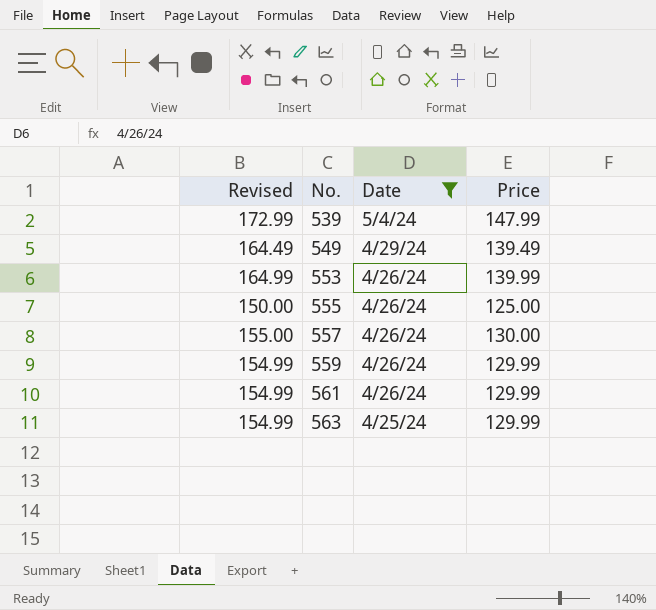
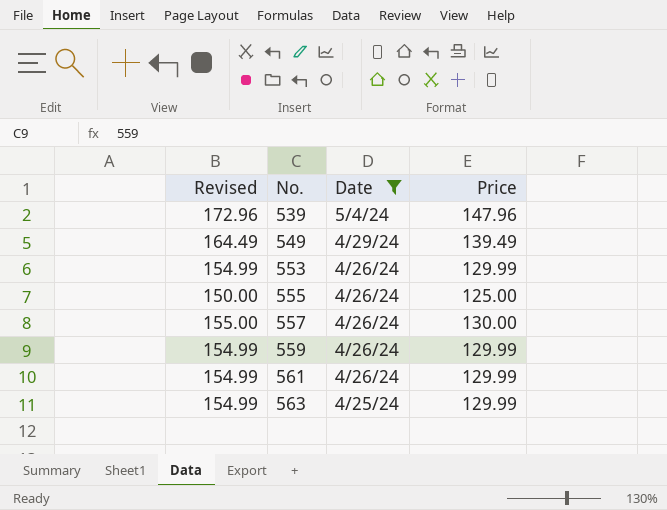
539 | Revised: 172.99 -> 172.96
539 | Price: 147.99 -> 147.96
553 | Revised: 164.99 -> 154.99
553 | Price: 139.99 -> 129.99

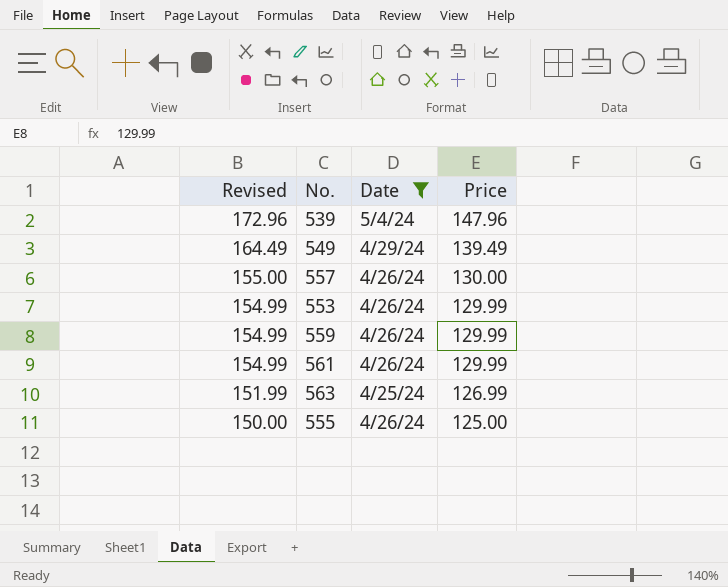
row order: No. ascending -> Revised descending
563 | Revised: 154.99 -> 151.99
563 | Price: 129.99 -> 126.99

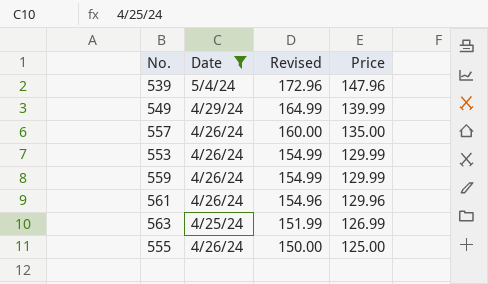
column Revised | position: 1 -> 3
549 | Revised: 164.49 -> 164.99
549 | Price: 139.49 -> 139.99
557 | Revised: 155.00 -> 160.00
557 | Price: 130.00 -> 135.00
561 | Revised: 154.99 -> 154.96
561 | Price: 129.99 -> 129.96

